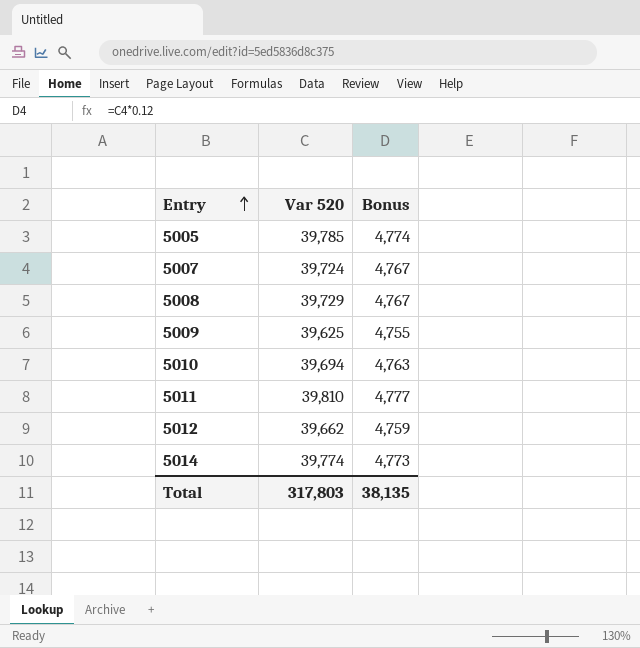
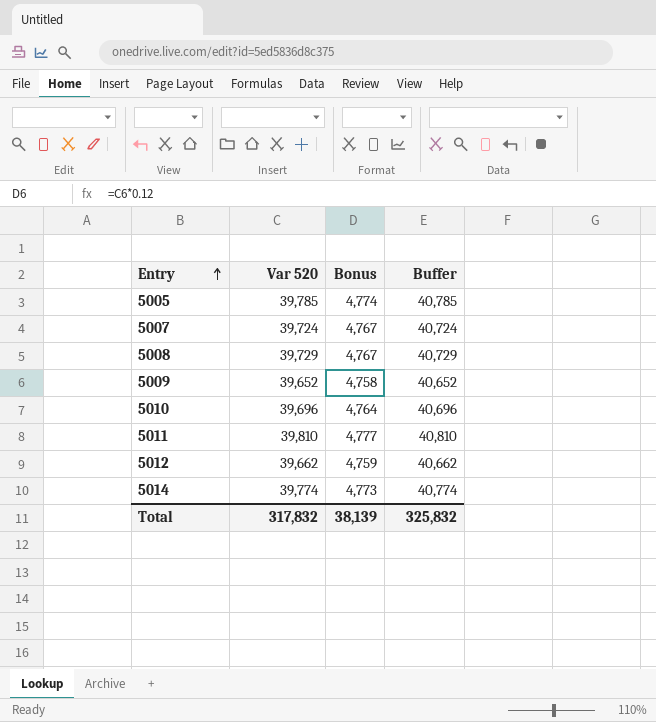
column Buffer | formula: none -> [Var 520] + 1000
5009 | Var 520: 39,625 -> 39,652
5009 | Bonus: 4,755 -> 4,758
5010 | Var 520: 39,694 -> 39,696
5010 | Bonus: 4,763 -> 4,764
Total | Var 520: 317,803 -> 317,832
Total | Bonus: 38,135 -> 38,139

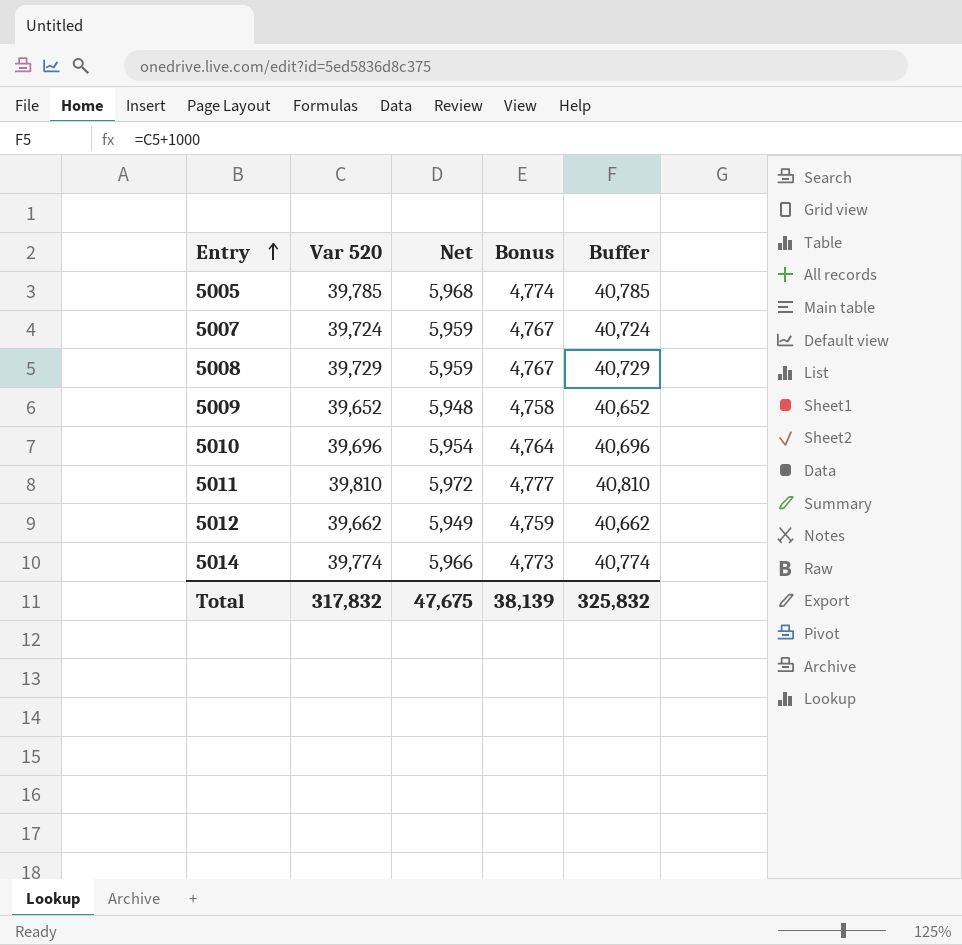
column Net | formula: none -> [Var 520] * 0.15

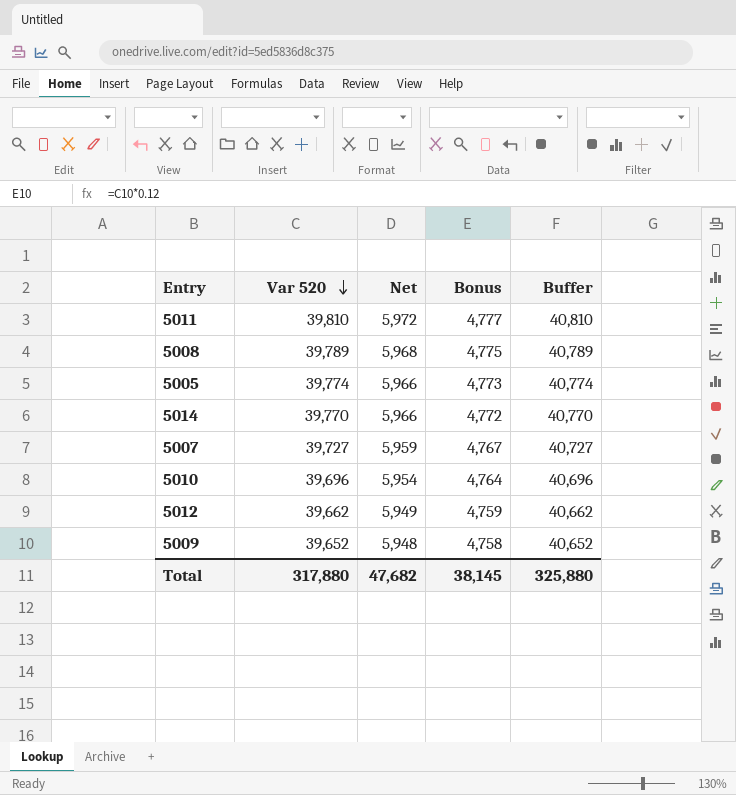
row order: Entry ascending -> Var 520 descending
5008 | Var 520: 39,729 -> 39,789
5008 | Net: 5,959 -> 5,968
5008 | Bonus: 4,767 -> 4,775
5008 | Buffer: 40,729 -> 40,789
5005 | Var 520: 39,785 -> 39,774
5005 | Net: 5,968 -> 5,966
5005 | Bonus: 4,774 -> 4,773
5005 | Buffer: 40,785 -> 40,774
5014 | Var 520: 39,774 -> 39,770
5014 | Bonus: 4,773 -> 4,772
5014 | Buffer: 40,774 -> 40,770
5007 | Var 520: 39,724 -> 39,727
5007 | Buffer: 40,724 -> 40,727
Total | Var 520: 317,832 -> 317,880
Total | Net: 47,675 -> 47,682
Total | Bonus: 38,139 -> 38,145
Total | Buffer: 325,832 -> 325,880

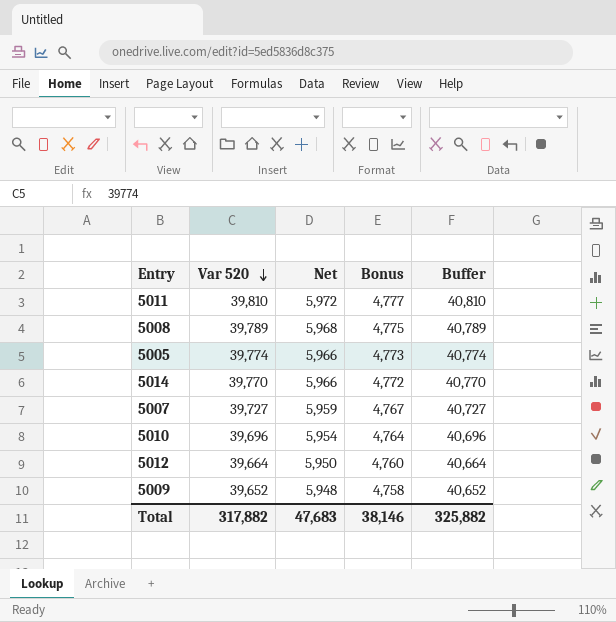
5012 | Var 520: 39,662 -> 39,664
5012 | Net: 5,949 -> 5,950
5012 | Bonus: 4,759 -> 4,760
5012 | Buffer: 40,662 -> 40,664
Total | Var 520: 317,880 -> 317,882
Total | Net: 47,682 -> 47,683
Total | Bonus: 38,145 -> 38,146
Total | Buffer: 325,880 -> 325,882

